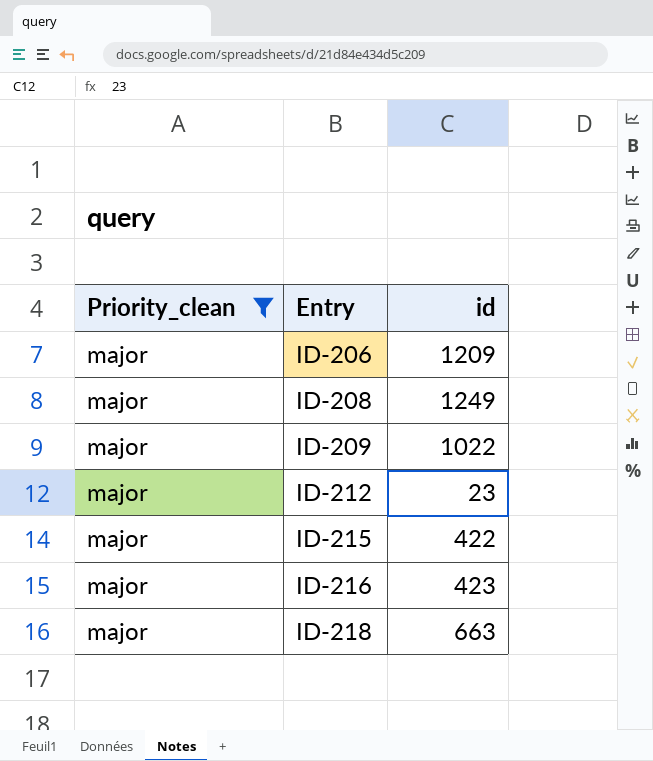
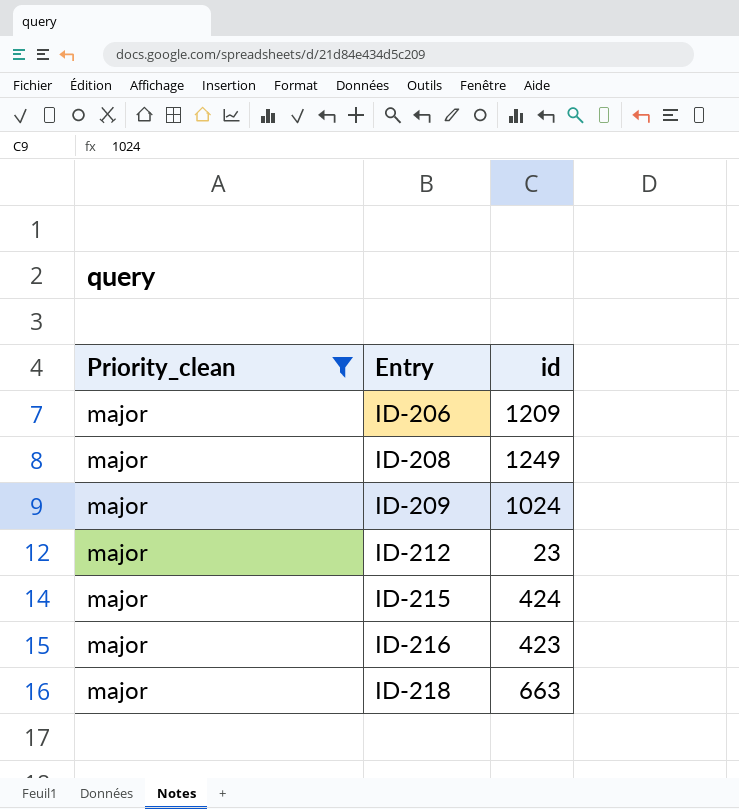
ID-209 | id: 1022 -> 1024
ID-215 | id: 422 -> 424

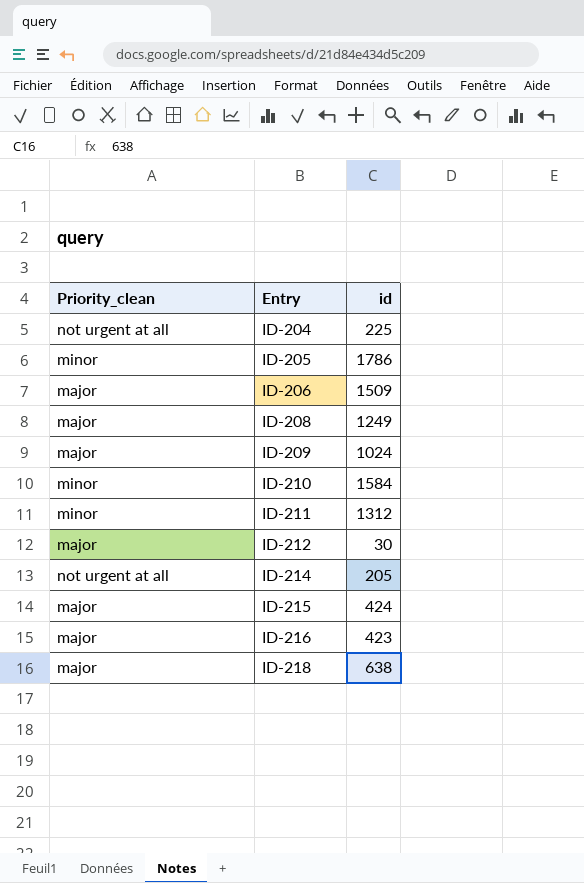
filter: Priority_clean = major -> none
ID-206 | id: 1209 -> 1509
ID-212 | id: 23 -> 30
ID-218 | id: 663 -> 638

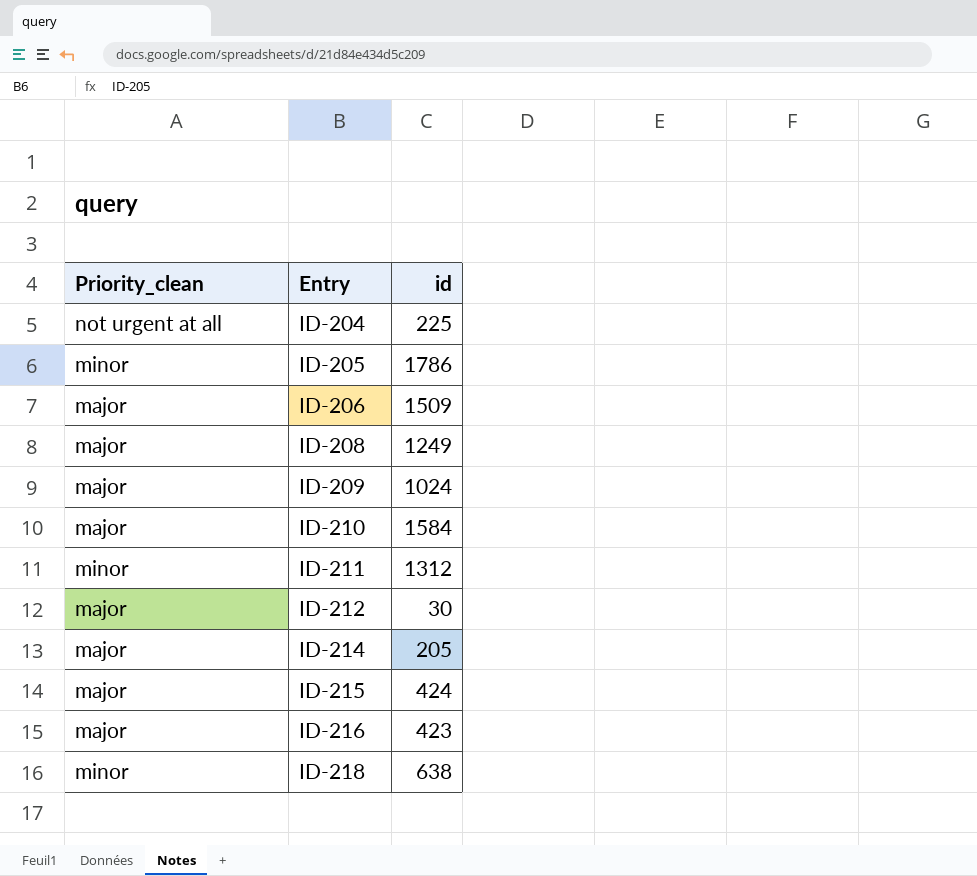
ID-210 | Priority_clean: minor -> major
ID-214 | Priority_clean: not urgent at all -> major
ID-218 | Priority_clean: major -> minor

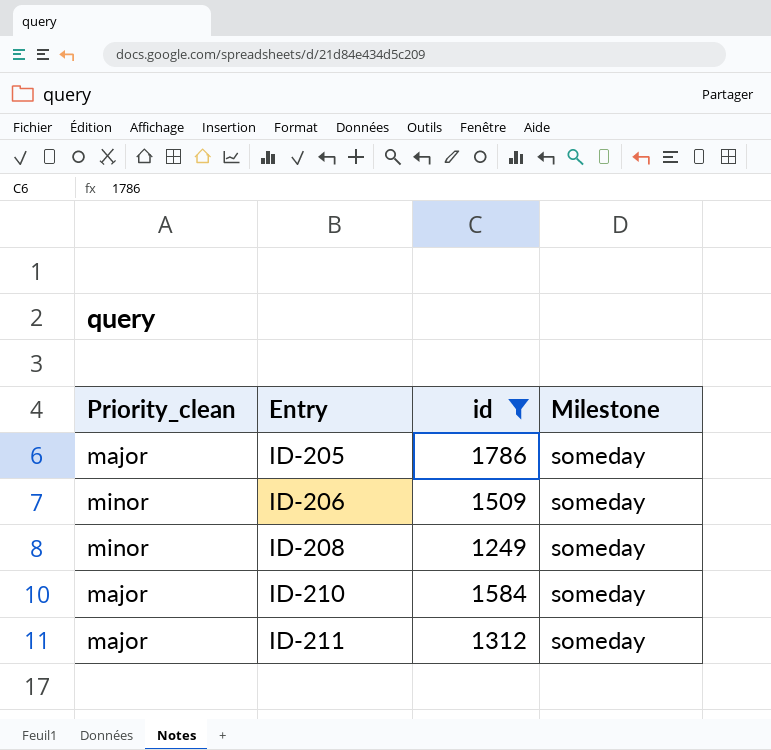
filter: none -> id >= 1249
column Milestone | position: none -> 4
ID-205 | Priority_clean: minor -> major
ID-206 | Priority_clean: major -> minor
ID-208 | Priority_clean: major -> minor
ID-211 | Priority_clean: minor -> major

